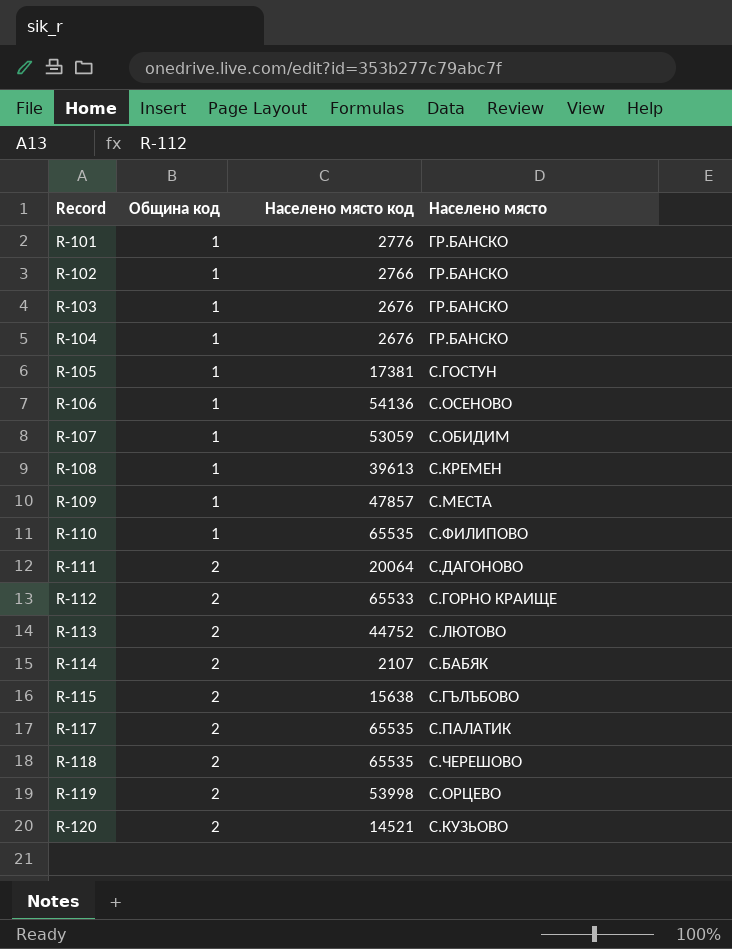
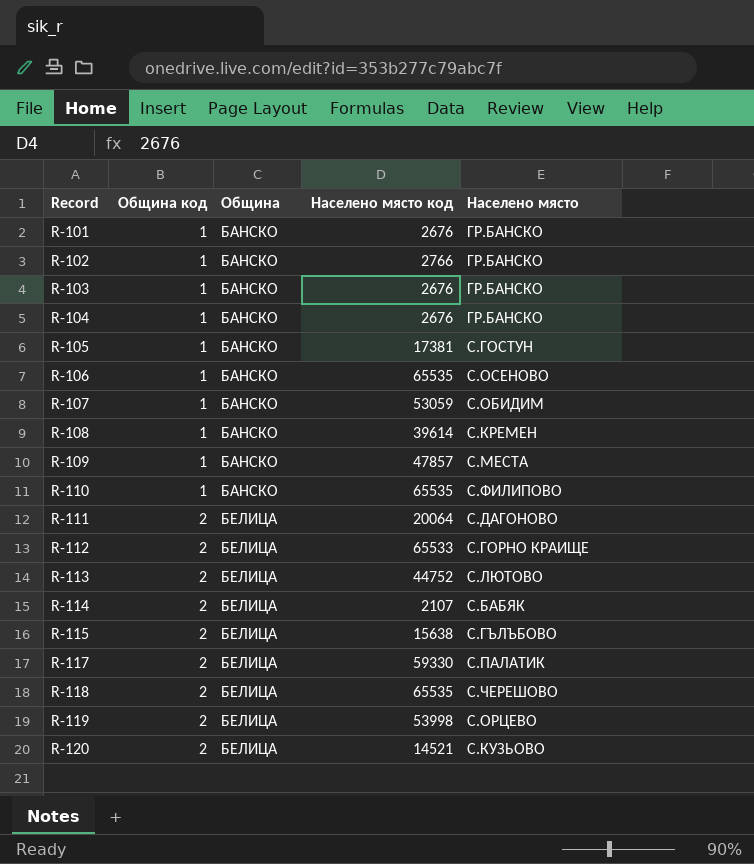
column Община | position: none -> 3
R-101 | Населено място код: 2776 -> 2676
R-106 | Населено място код: 54136 -> 65535
R-108 | Населено място код: 39613 -> 39614
R-117 | Населено място код: 65535 -> 59330

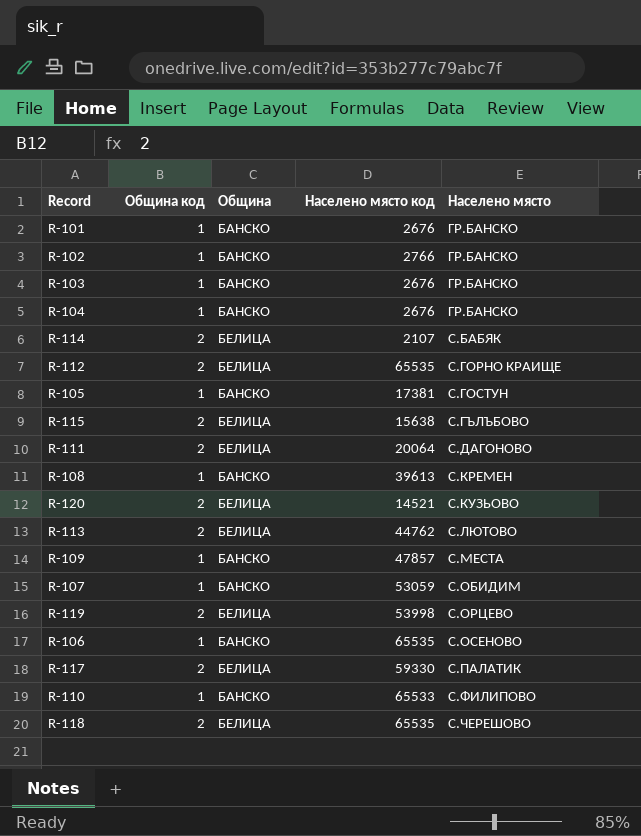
row order: Record ascending -> Населено място ascending
R-112 | Населено място код: 65533 -> 65535
R-108 | Населено място код: 39614 -> 39613
R-113 | Населено място код: 44752 -> 44762
R-110 | Населено място код: 65535 -> 65533

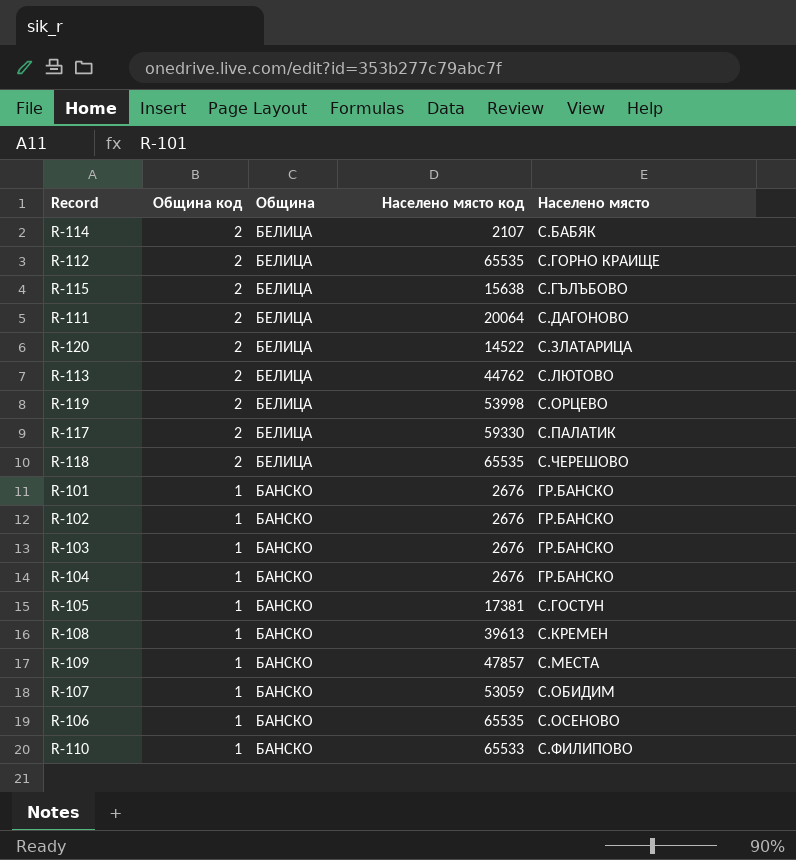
row order: Населено място ascending -> Община код descending
R-120 | Населено място код: 14521 -> 14522
R-120 | Населено място: С.КУЗЬОВО -> С.ЗЛАТАРИЦА
R-102 | Населено място код: 2766 -> 2676

